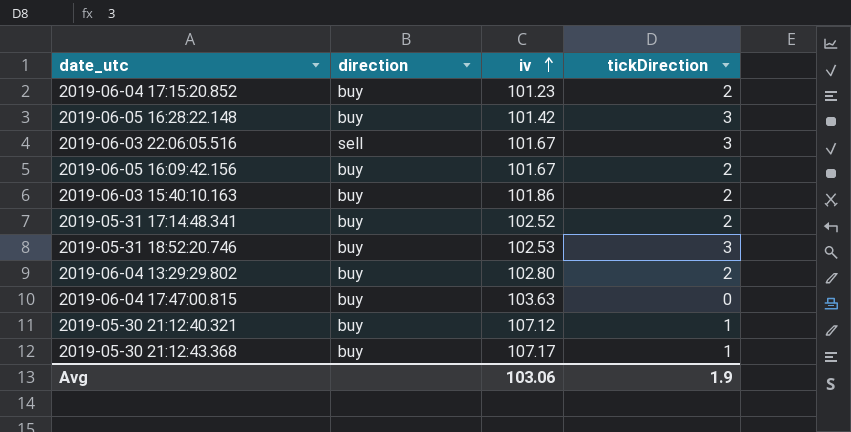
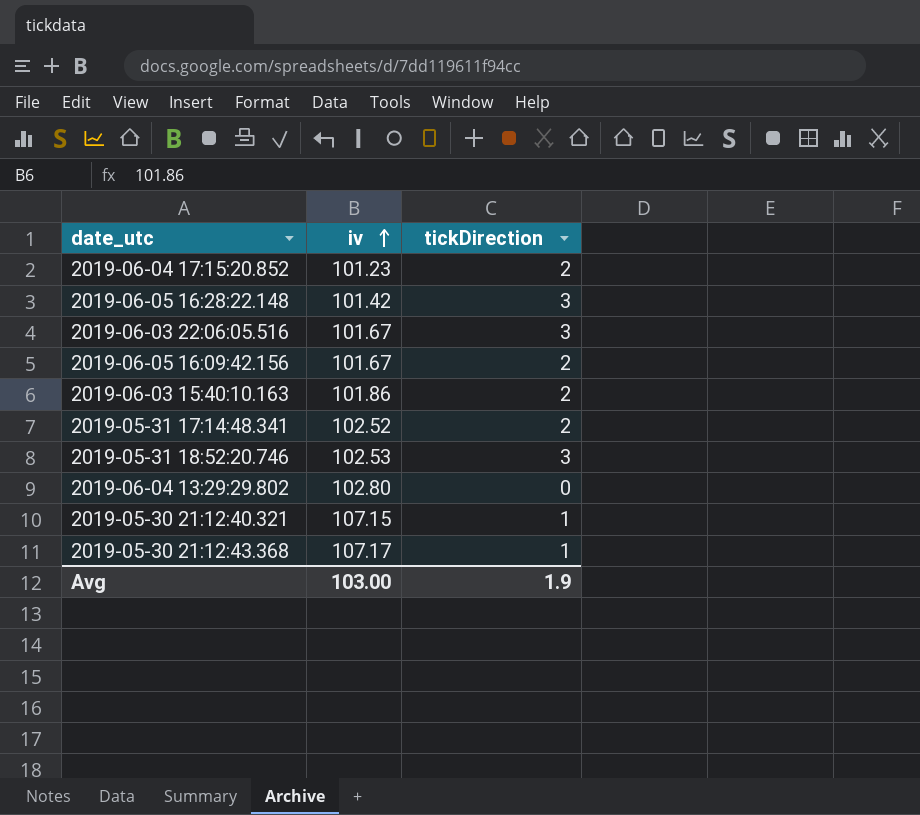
column direction | position: 2 -> none
row 2019-06-04 17:47:00.815: buy | 103.63 | 0 -> none
2019-06-04 13:29:29.802 | tickDirection: 2 -> 0
2019-05-30 21:12:40.321 | iv: 107.12 -> 107.15
Avg | iv: 103.06 -> 103.00

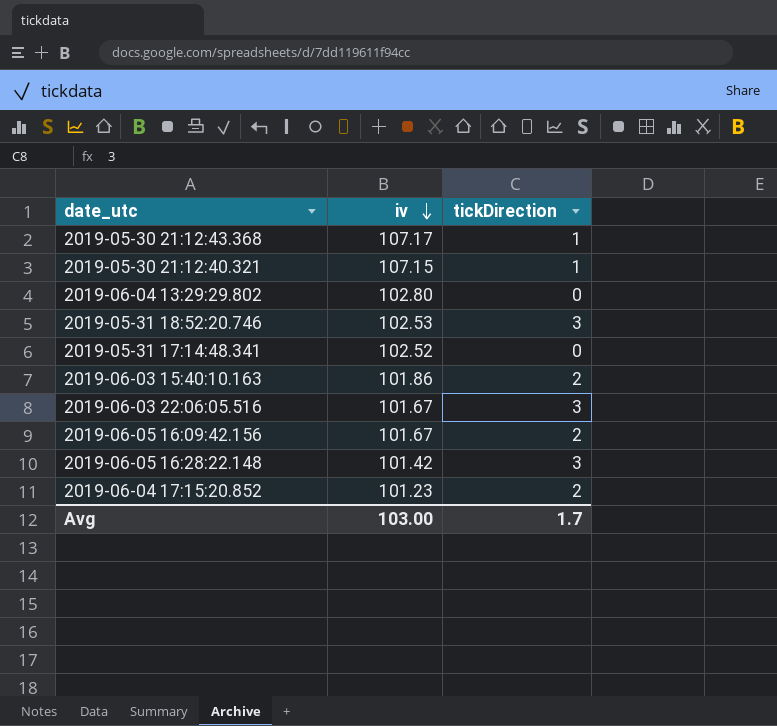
row order: iv ascending -> iv descending
2019-05-31 17:14:48.341 | tickDirection: 2 -> 0
Avg | tickDirection: 1.9 -> 1.7

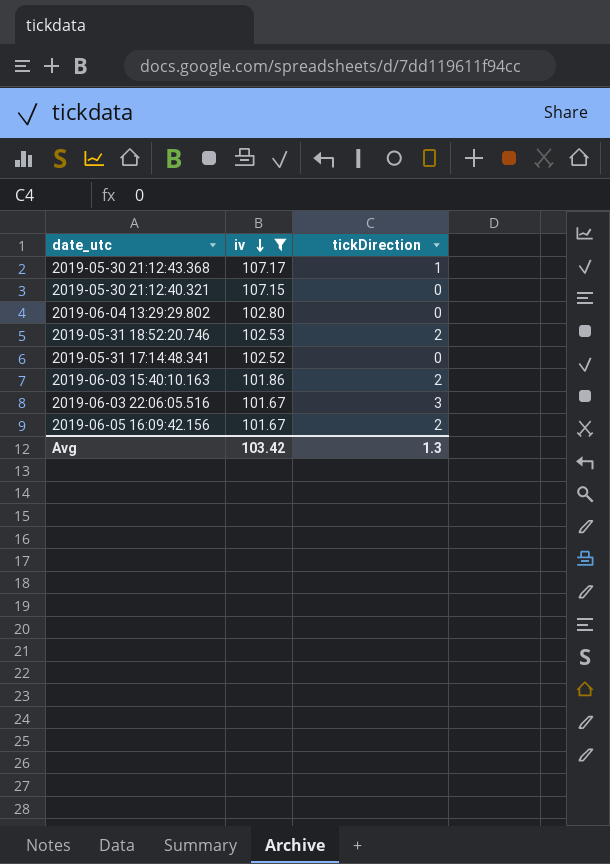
filter: none -> iv >= 101.67
2019-05-30 21:12:40.321 | tickDirection: 1 -> 0
2019-05-31 18:52:20.746 | tickDirection: 3 -> 2
Avg | iv: 103.00 -> 103.42
Avg | tickDirection: 1.7 -> 1.3

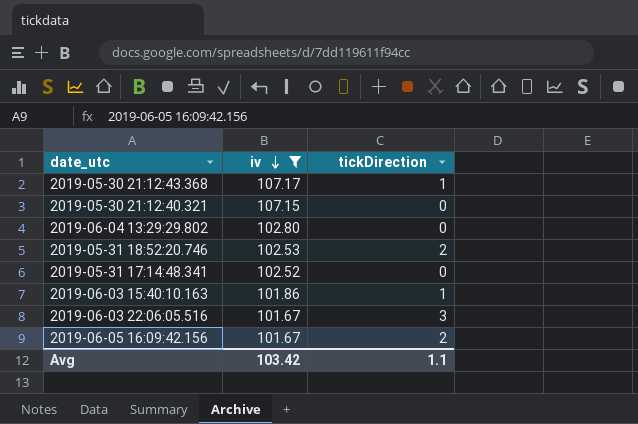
2019-06-03 15:40:10.163 | tickDirection: 2 -> 1
Avg | tickDirection: 1.3 -> 1.1

